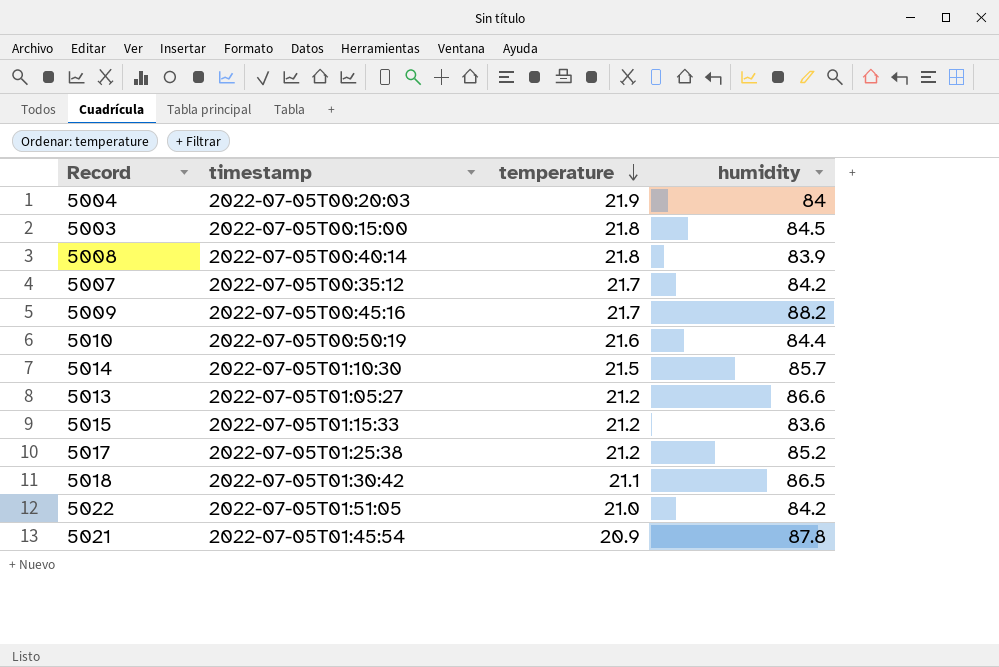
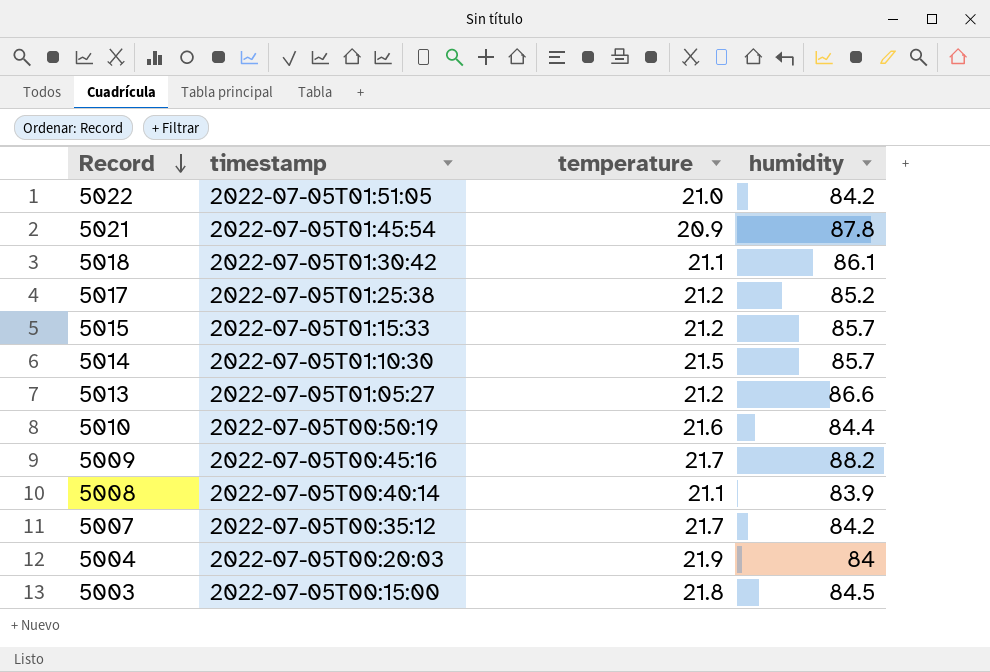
row order: temperature descending -> Record descending
5018 | humidity: 86.5 -> 86.1
5015 | humidity: 83.6 -> 85.7
5008 | temperature: 21.8 -> 21.1

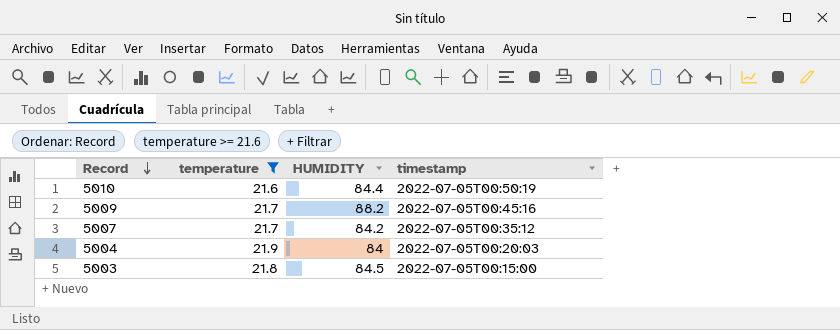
filter: none -> temperature >= 21.6
column name: humidity -> HUMIDITY
column timestamp | position: 2 -> 4

